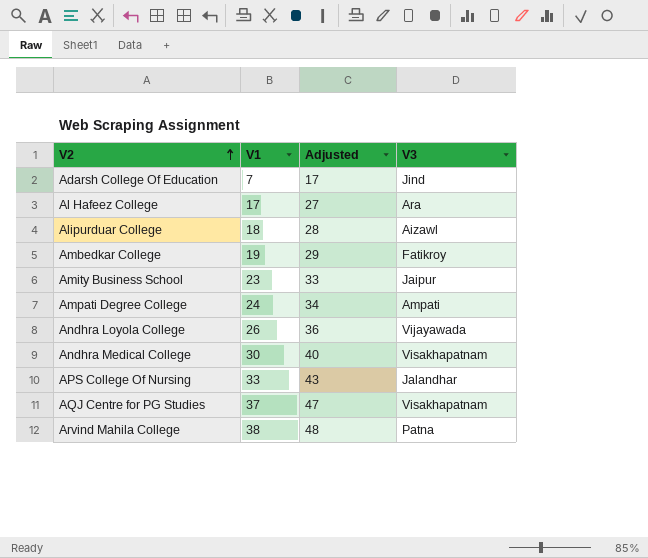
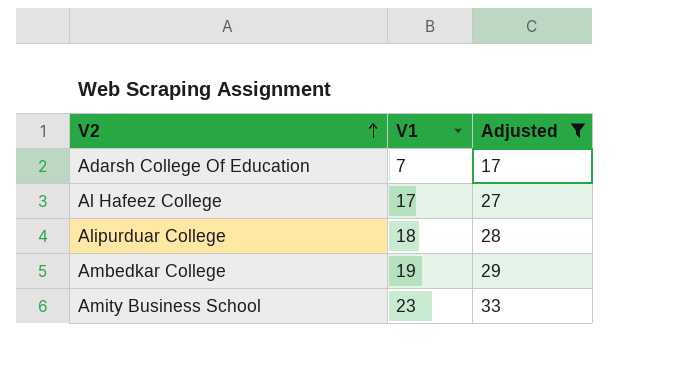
filter: none -> Adjusted <= 33
column V3 | position: 4 -> none

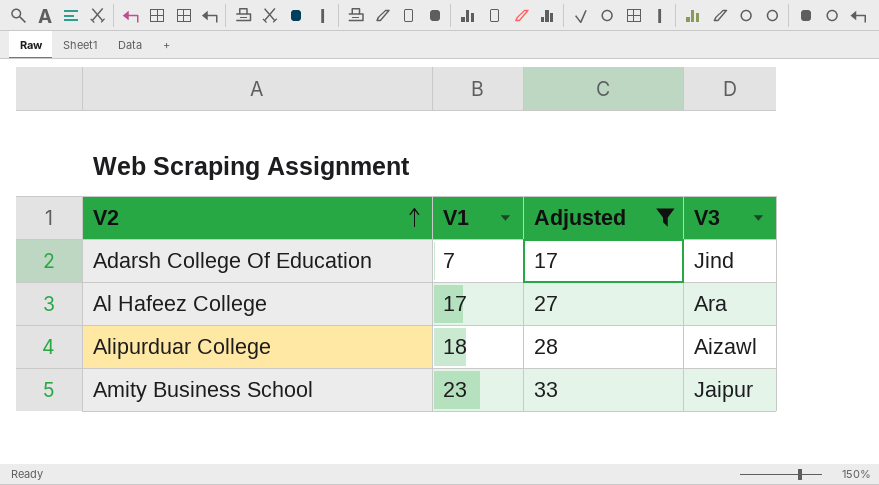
column V3 | position: none -> 4
row Ambedkar College: 19 | 29 -> none

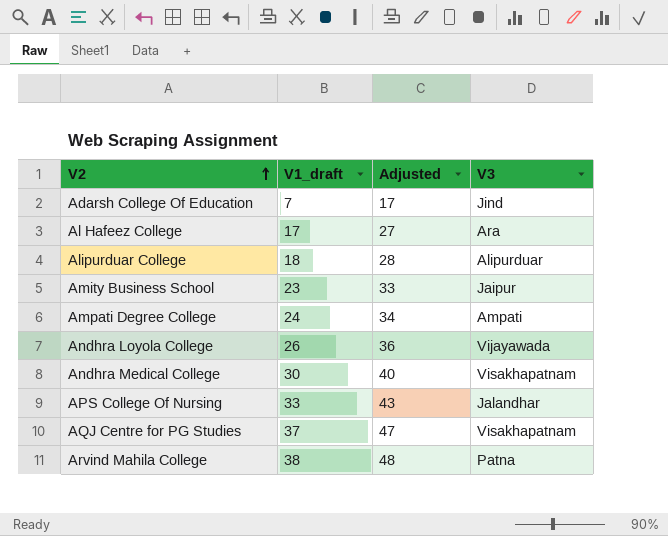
filter: Adjusted <= 33 -> none
column name: V1 -> V1_draft
Alipurduar College | V3: Aizawl -> Alipurduar

